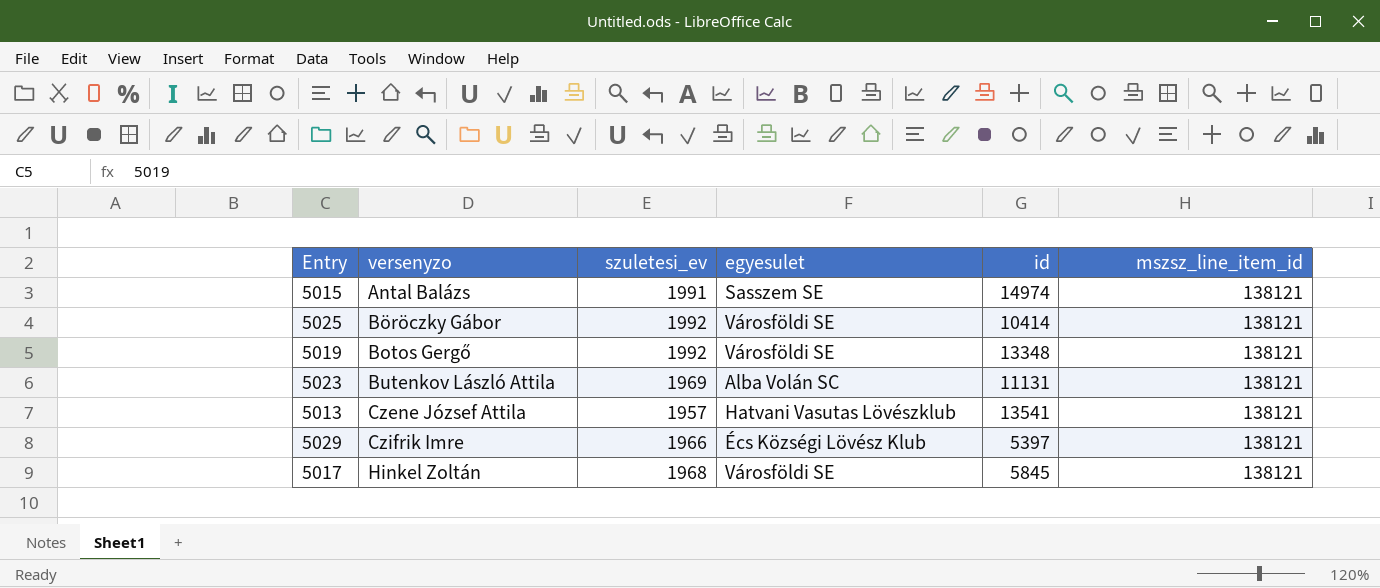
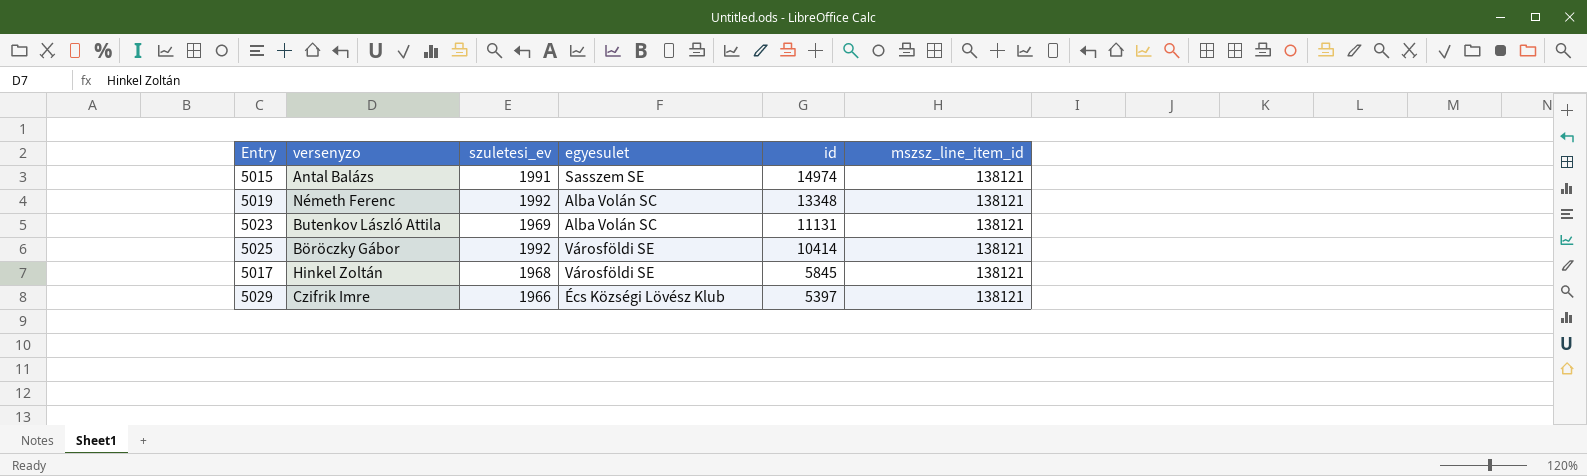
row order: versenyzo ascending -> id descending
row 5013: Czene József Attila | 1957 | Hatvani Vasutas Lövészklub | 13541 | 138121 -> none
5019 | versenyzo: Botos Gergő -> Németh Ferenc
5019 | egyesulet: Városföldi SE -> Alba Volán SC

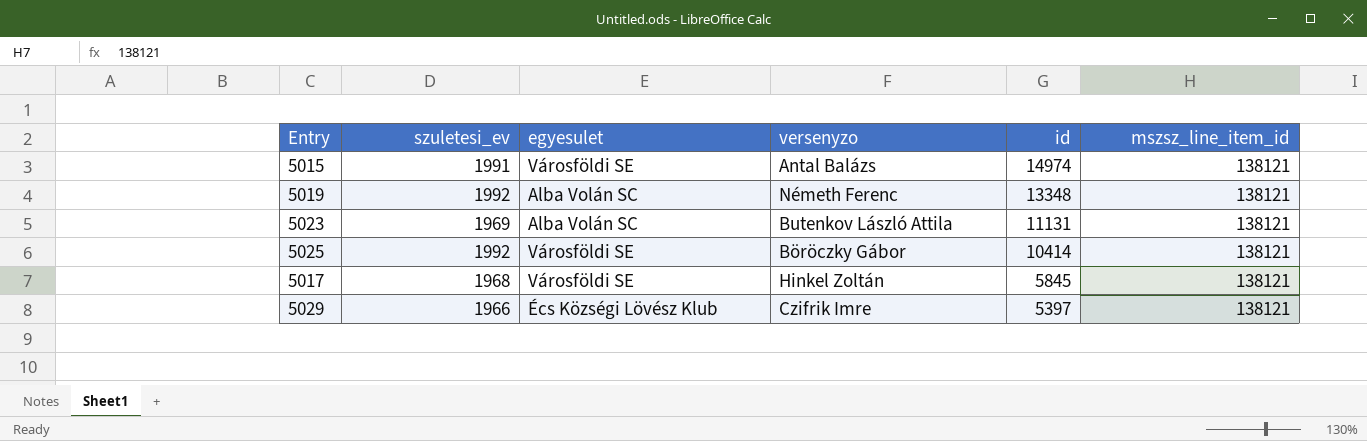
column versenyzo | position: 2 -> 4
5015 | egyesulet: Sasszem SE -> Városföldi SE

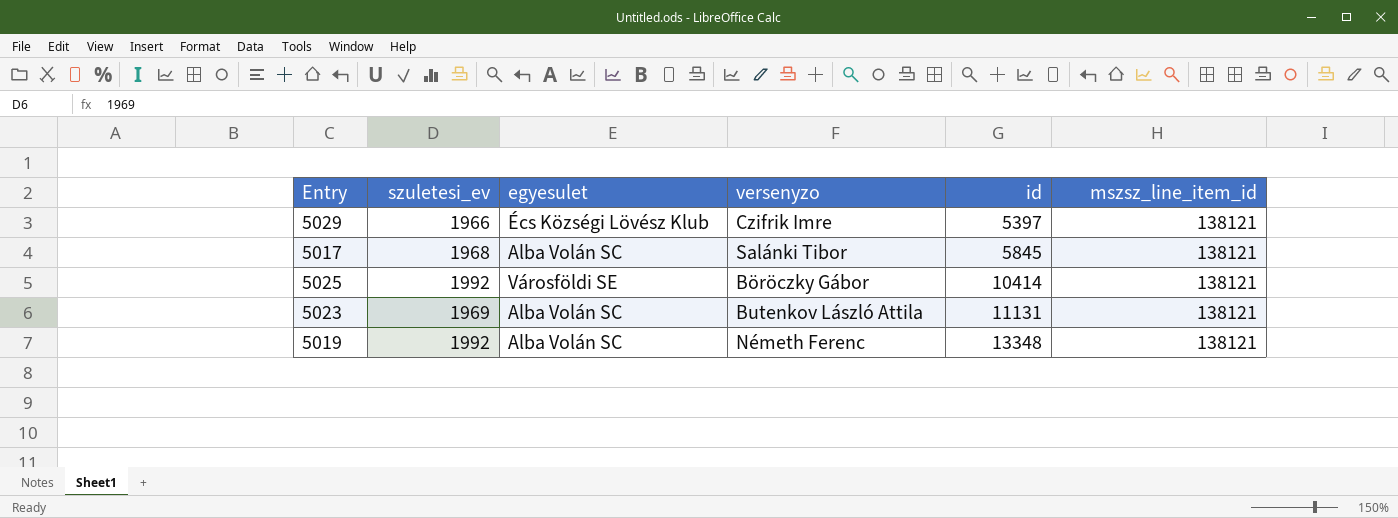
row order: id descending -> id ascending
row 5015: 1991 | Városföldi SE | Antal Balázs | 14974 | 138121 -> none
5017 | egyesulet: Városföldi SE -> Alba Volán SC
5017 | versenyzo: Hinkel Zoltán -> Salánki Tibor

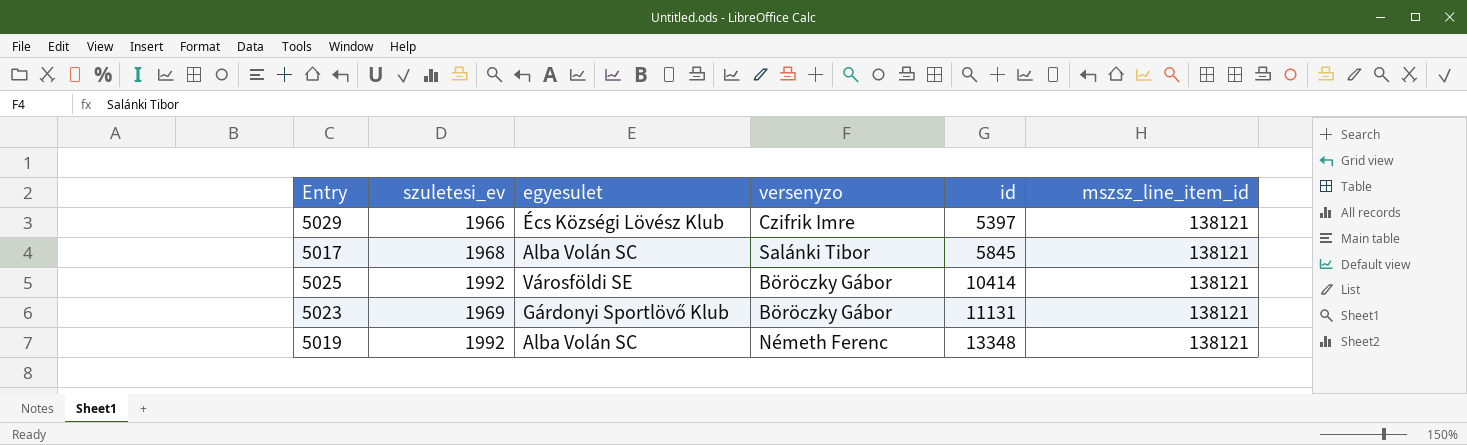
5023 | egyesulet: Alba Volán SC -> Gárdonyi Sportlövő Klub
5023 | versenyzo: Butenkov László Attila -> Böröczky Gábor

